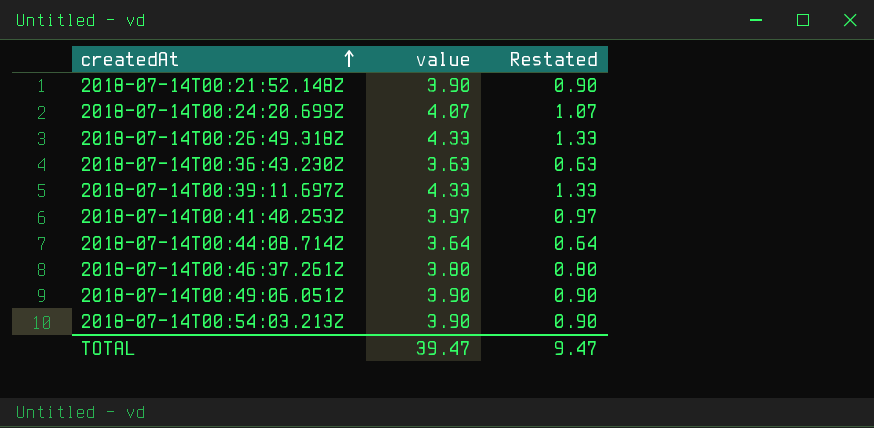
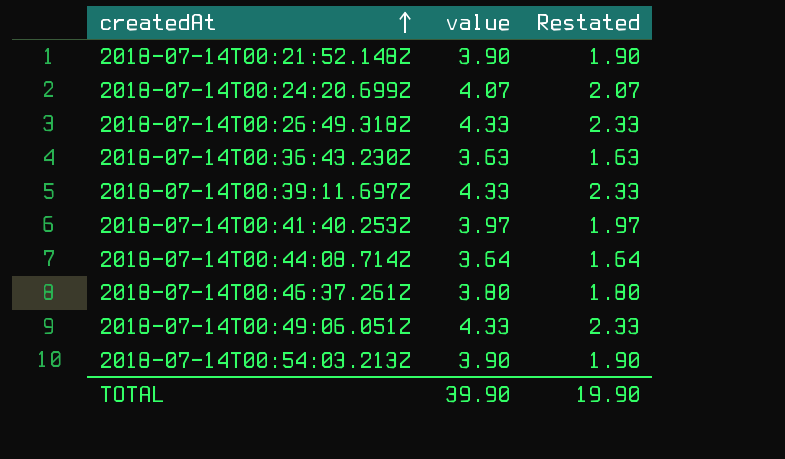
column Restated | formula: [value] - 3 -> [value] - 2
2018-07-14T00:49:06.051Z | value: 3.90 -> 4.33
TOTAL | value: 39.47 -> 39.90
TOTAL | Restated: 9.47 -> 19.90

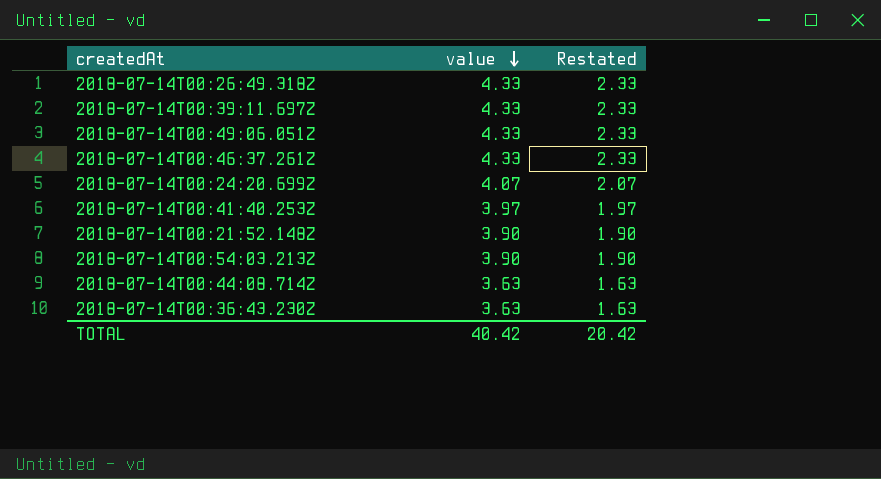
row order: createdAt ascending -> value descending
2018-07-14T00:46:37.261Z | value: 3.80 -> 4.33
2018-07-14T00:46:37.261Z | Restated: 1.80 -> 2.33
2018-07-14T00:44:08.714Z | value: 3.64 -> 3.63
2018-07-14T00:44:08.714Z | Restated: 1.64 -> 1.63
TOTAL | value: 39.90 -> 40.42
TOTAL | Restated: 19.90 -> 20.42

